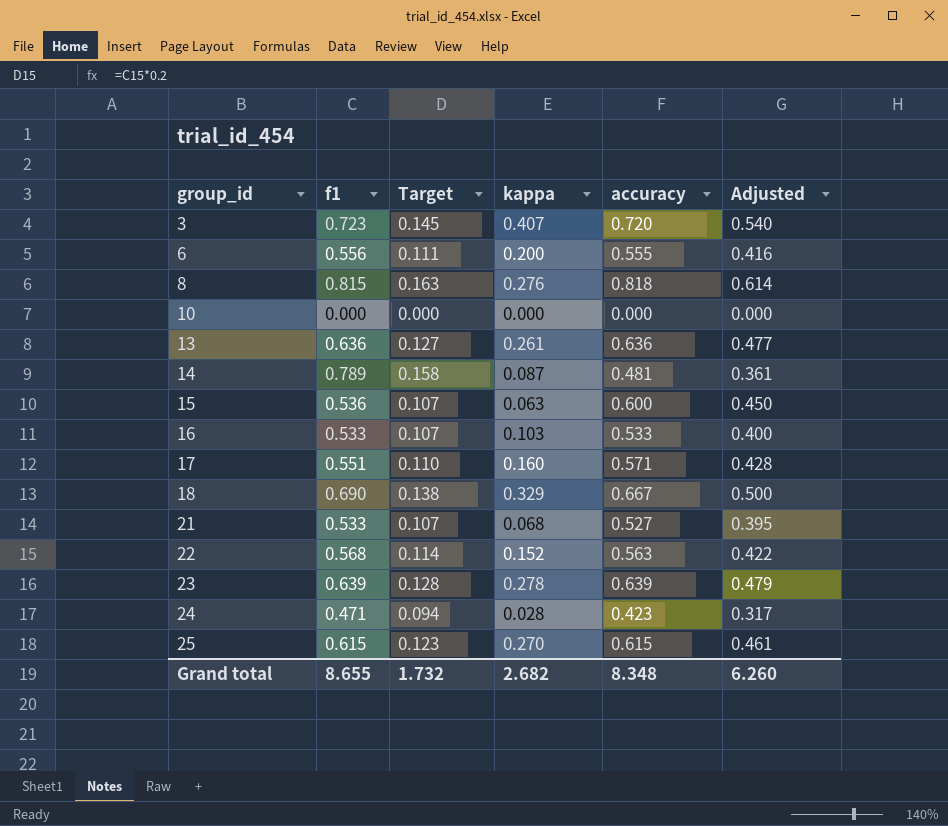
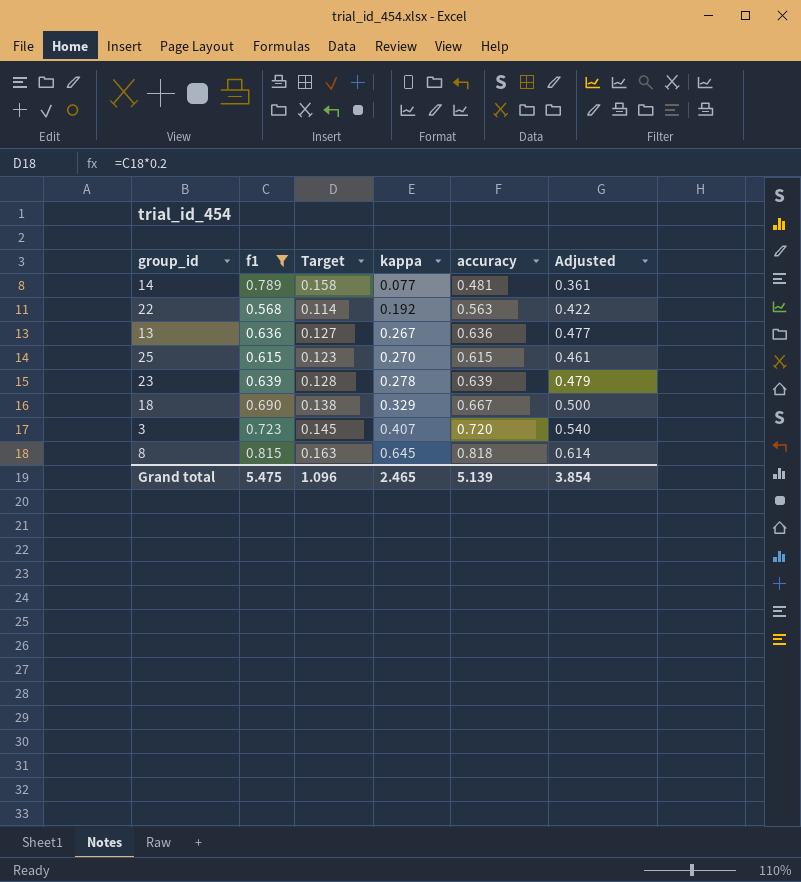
filter: none -> f1 >= 0.568
row order: group_id ascending -> kappa ascending
14 | kappa: 0.087 -> 0.077
22 | kappa: 0.152 -> 0.192
13 | kappa: 0.261 -> 0.267
8 | kappa: 0.276 -> 0.645
Grand total | f1: 8.655 -> 5.475
Grand total | Target: 1.732 -> 1.096
Grand total | kappa: 2.682 -> 2.465
Grand total | accuracy: 8.348 -> 5.139
Grand total | Adjusted: 6.260 -> 3.854

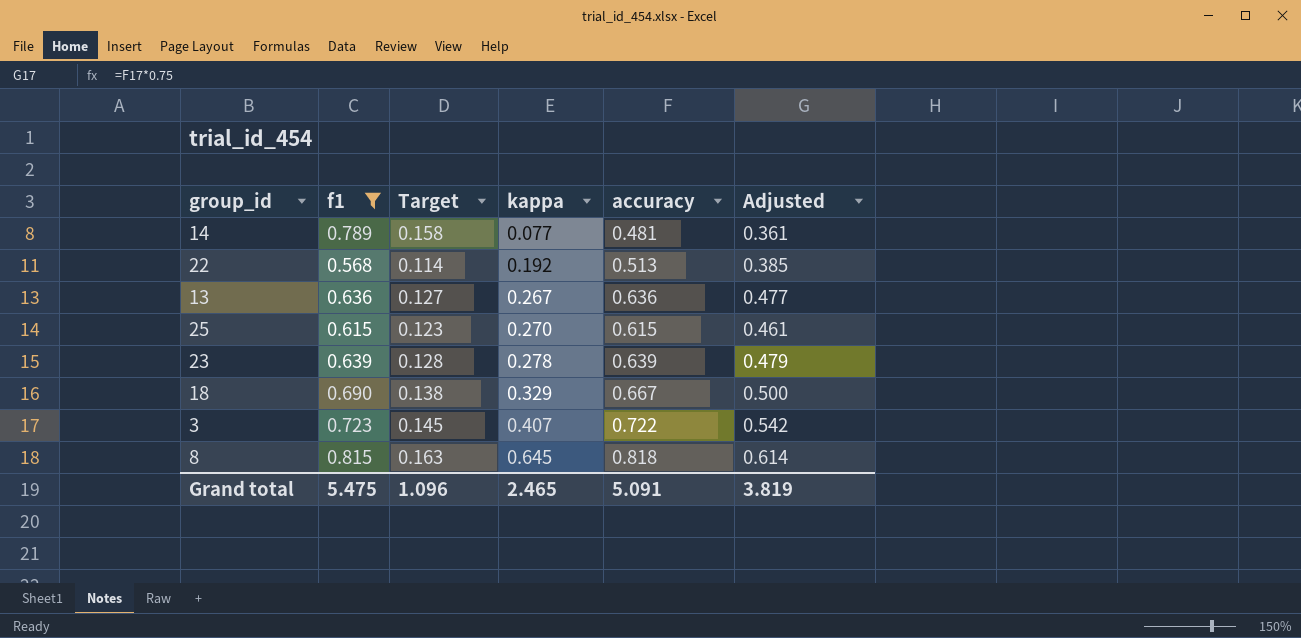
22 | accuracy: 0.563 -> 0.513
22 | Adjusted: 0.422 -> 0.385
3 | accuracy: 0.720 -> 0.722
3 | Adjusted: 0.540 -> 0.542
Grand total | accuracy: 5.139 -> 5.091
Grand total | Adjusted: 3.854 -> 3.819

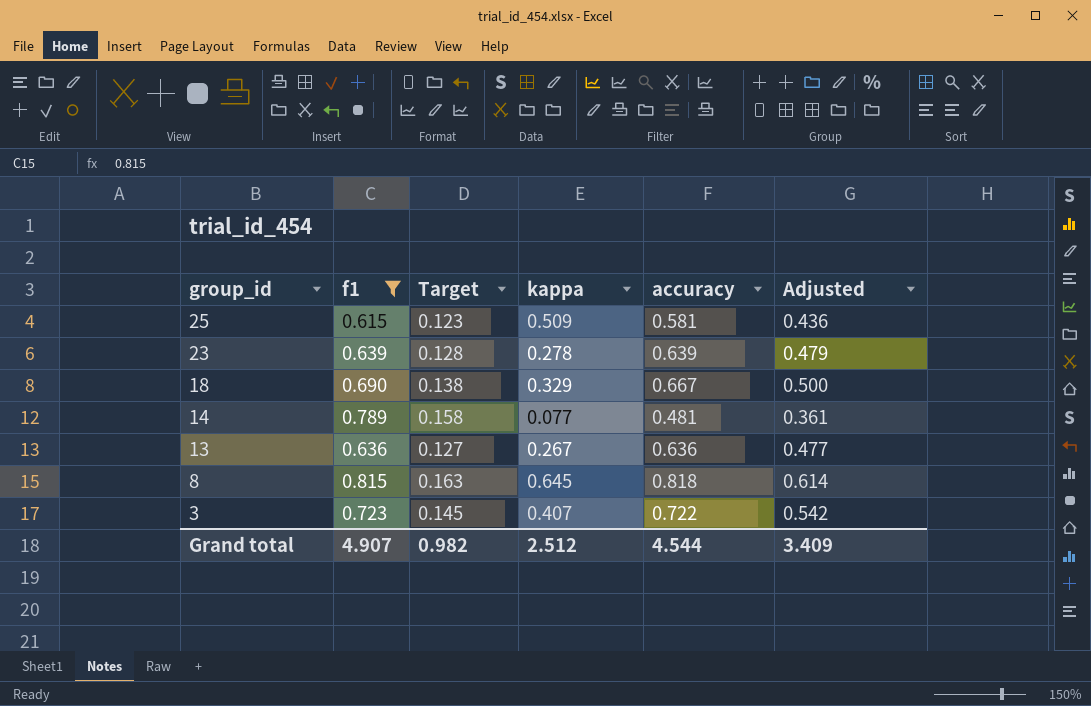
row order: kappa ascending -> group_id descending
row 22: 0.568 | 0.114 | 0.192 | 0.513 | 0.385 -> none
25 | kappa: 0.270 -> 0.509
25 | accuracy: 0.615 -> 0.581
25 | Adjusted: 0.461 -> 0.436
Grand total | f1: 5.475 -> 4.907
Grand total | Target: 1.096 -> 0.982
Grand total | kappa: 2.465 -> 2.512
Grand total | accuracy: 5.091 -> 4.544
Grand total | Adjusted: 3.819 -> 3.409

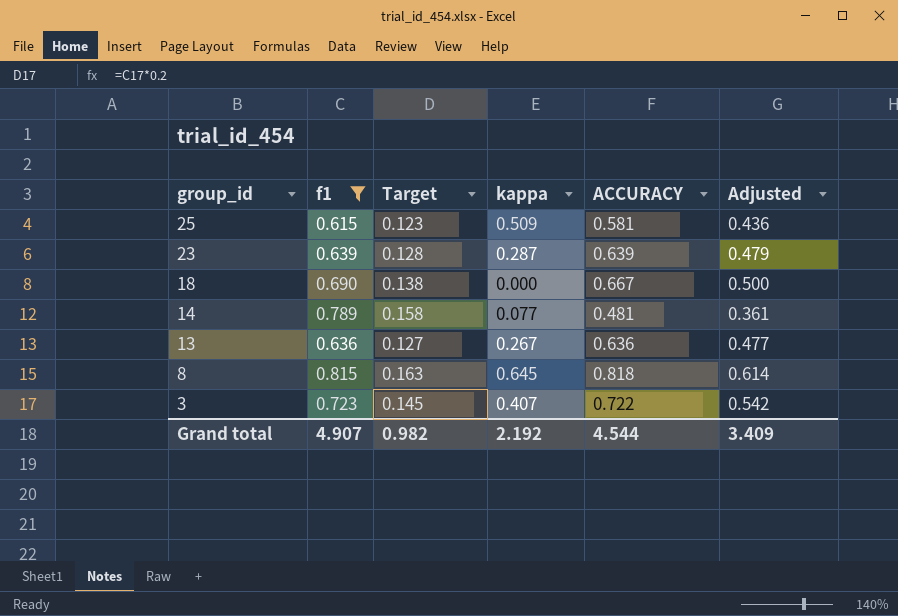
column name: accuracy -> ACCURACY
23 | kappa: 0.278 -> 0.287
18 | kappa: 0.329 -> 0.000
Grand total | kappa: 2.512 -> 2.192

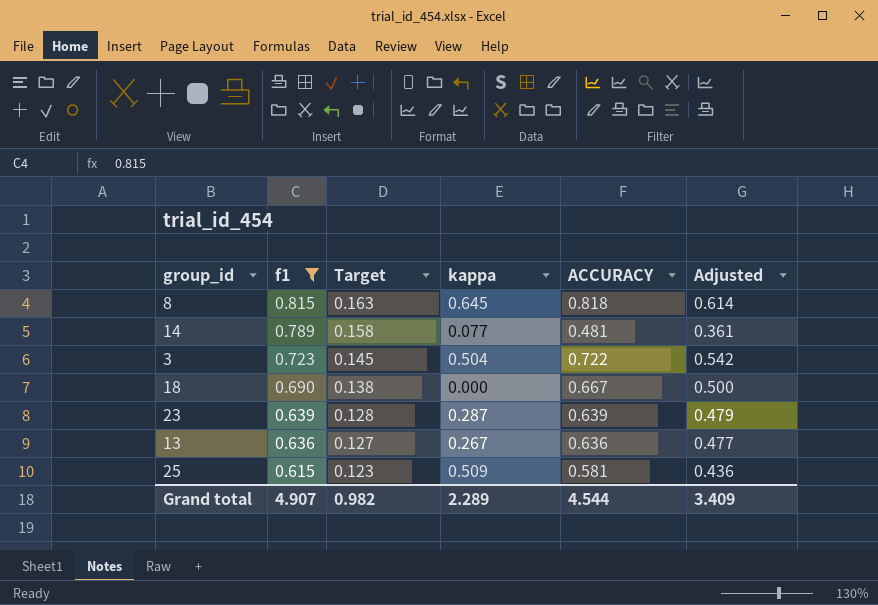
row order: group_id descending -> f1 descending
3 | kappa: 0.407 -> 0.504
Grand total | kappa: 2.192 -> 2.289

